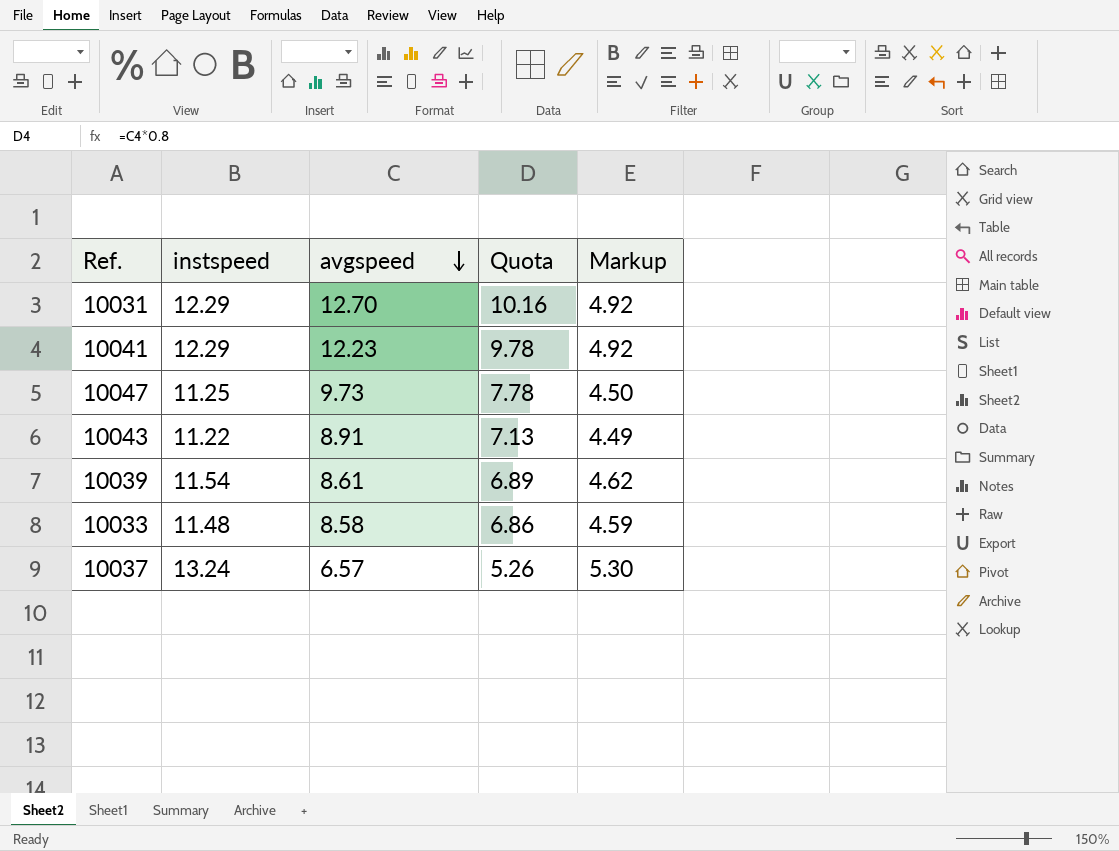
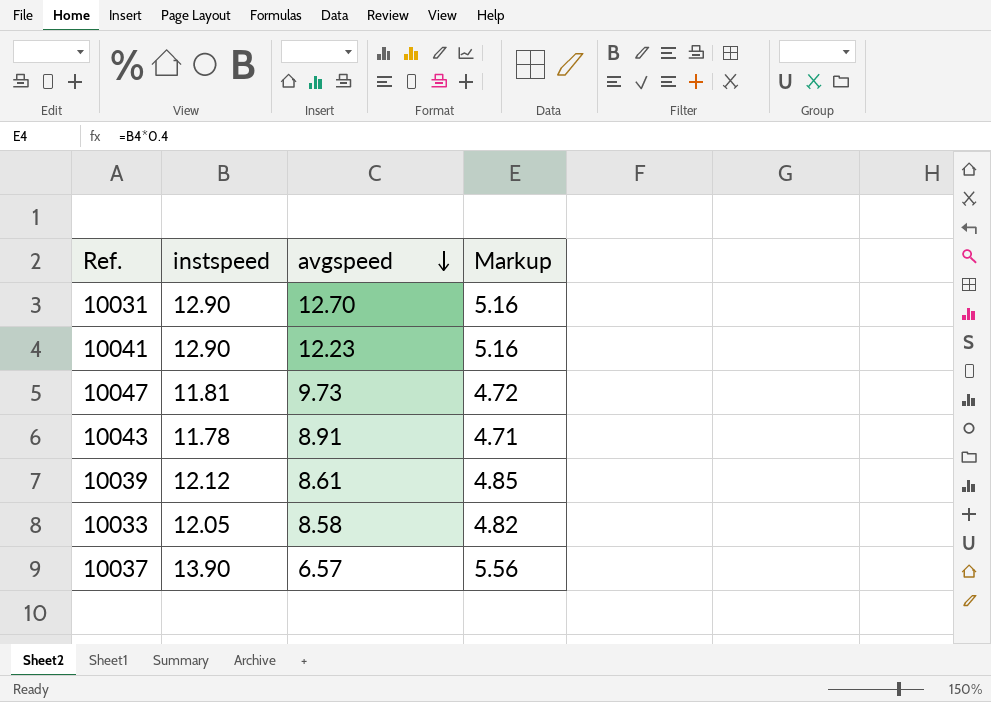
column Quota | formula: [avgspeed] * 0.8 -> none
10031 | instspeed: 12.29 -> 12.90
10031 | Markup: 4.92 -> 5.16
10041 | instspeed: 12.29 -> 12.90
10041 | Markup: 4.92 -> 5.16
10047 | instspeed: 11.25 -> 11.81
10047 | Markup: 4.50 -> 4.72
10043 | instspeed: 11.22 -> 11.78
10043 | Markup: 4.49 -> 4.71
10039 | instspeed: 11.54 -> 12.12
10039 | Markup: 4.62 -> 4.85
10033 | instspeed: 11.48 -> 12.05
10033 | Markup: 4.59 -> 4.82
10037 | instspeed: 13.24 -> 13.90
10037 | Markup: 5.30 -> 5.56

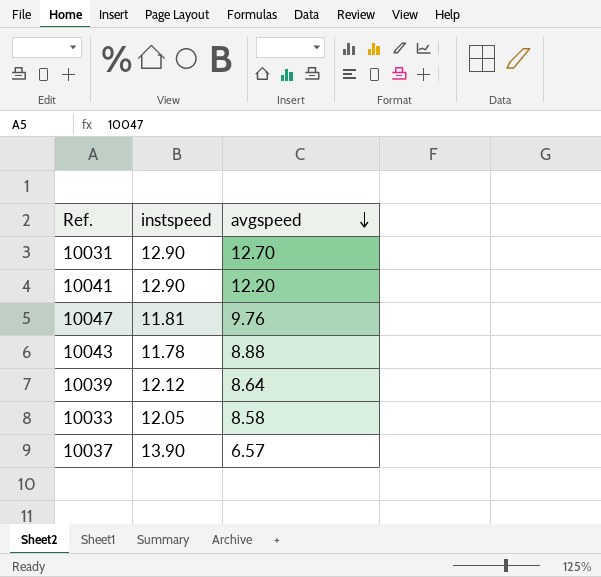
column Markup | formula: [instspeed] * 0.4 -> none
10041 | avgspeed: 12.23 -> 12.20
10047 | avgspeed: 9.73 -> 9.76
10043 | avgspeed: 8.91 -> 8.88
10039 | avgspeed: 8.61 -> 8.64

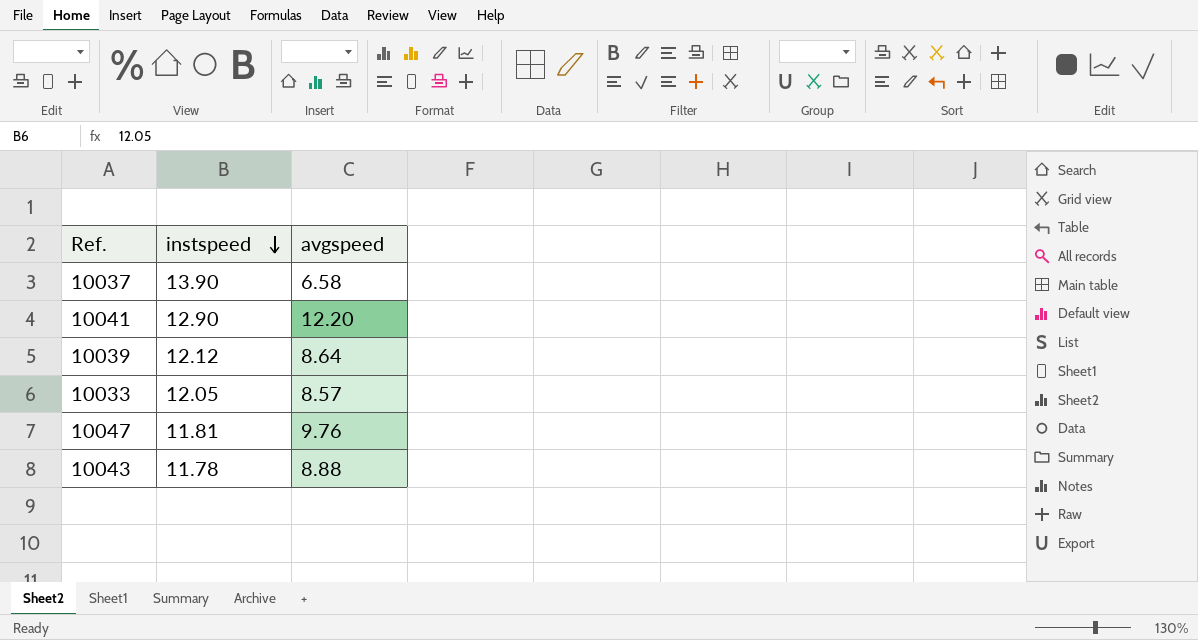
row order: avgspeed descending -> instspeed descending
row 10031: 12.90 | 12.70 -> none
10037 | avgspeed: 6.57 -> 6.58
10033 | avgspeed: 8.58 -> 8.57

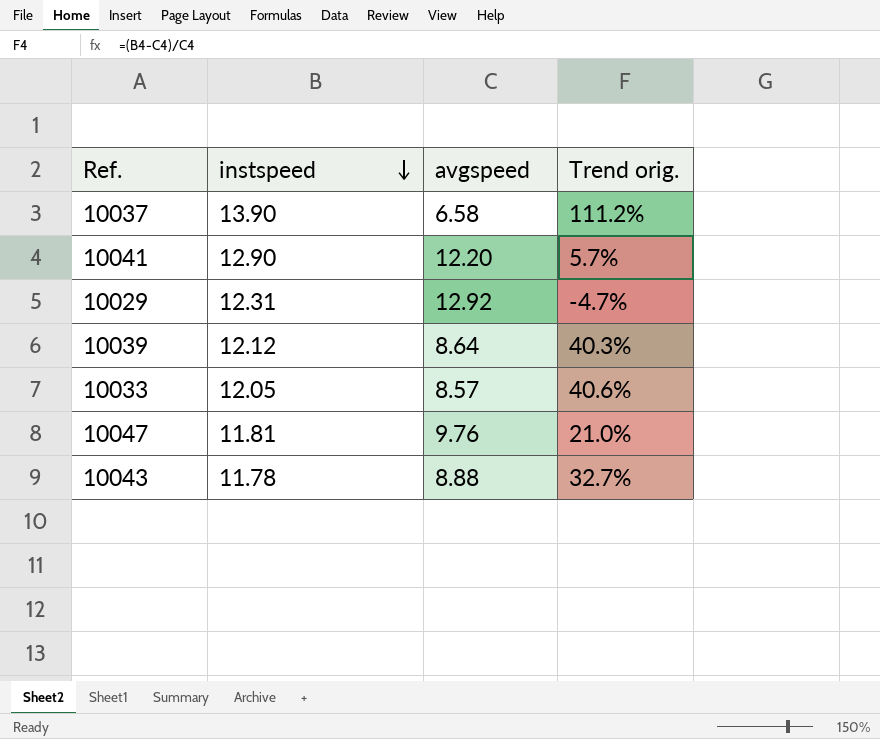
column Trend orig. | formula: none -> ([instspeed] - [avgspeed]) / [avgspeed]
row 10029: none -> 12.31 | 12.92 | -4.7%

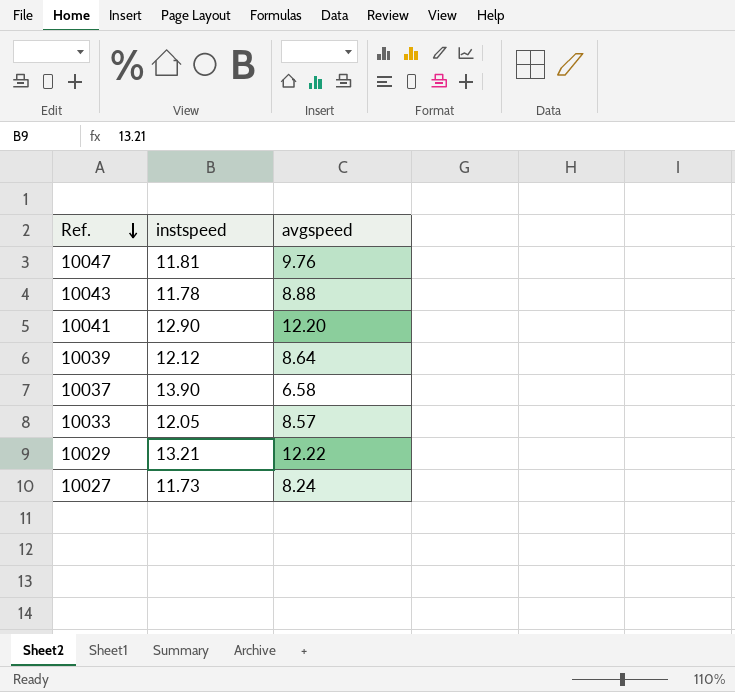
row order: instspeed descending -> Ref. descending
column Trend orig. | formula: ([instspeed] - [avgspeed]) / [avgspeed] -> none
10029 | instspeed: 12.31 -> 13.21
10029 | avgspeed: 12.92 -> 12.22
row 10027: none -> 11.73 | 8.24

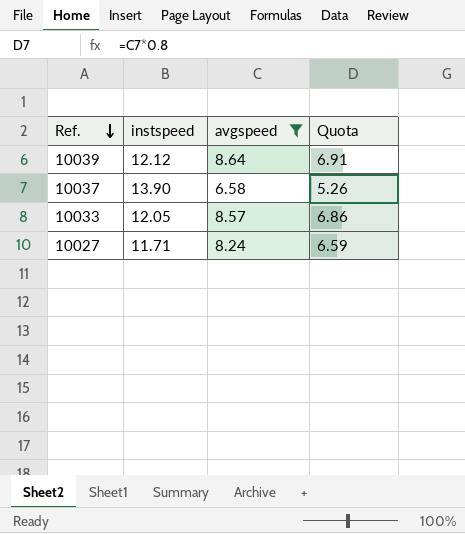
filter: none -> avgspeed <= 8.64
column Quota | formula: none -> [avgspeed] * 0.8
10027 | instspeed: 11.73 -> 11.71

